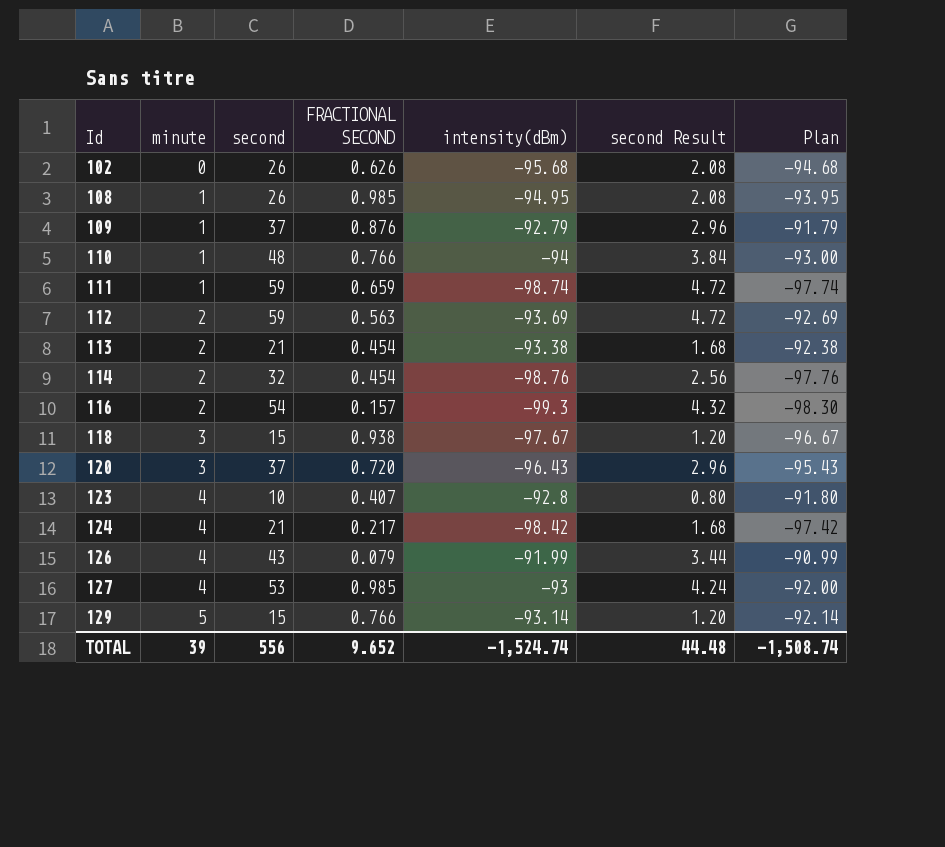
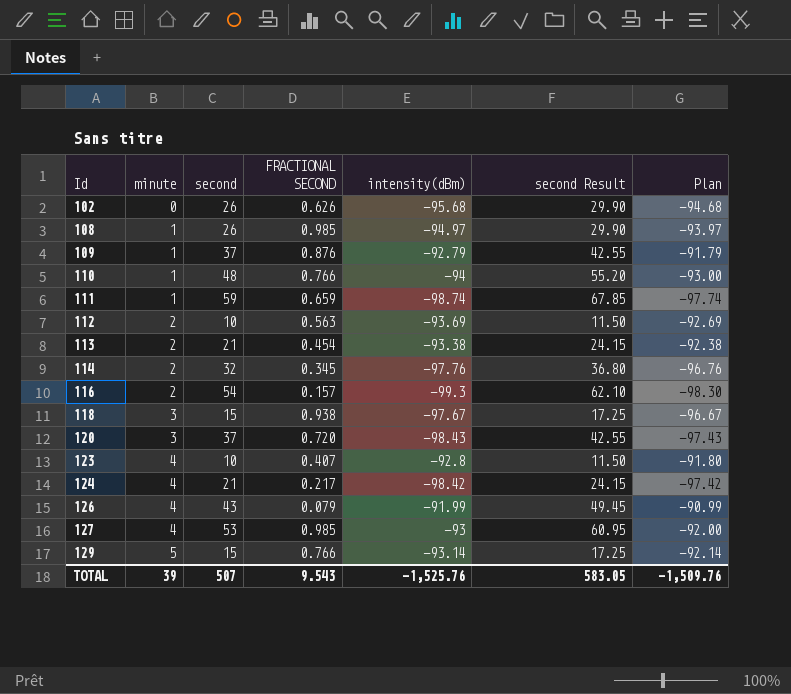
column second Result | formula: [second] * 0.08 -> [second] * 1.15
108 | intensity(dBm): -94.95 -> -94.97
108 | Plan: -93.95 -> -93.97
112 | second: 59 -> 10
114 | FRACTIONAL SECOND: 0.454 -> 0.345
114 | intensity(dBm): -98.76 -> -97.76
114 | Plan: -97.76 -> -96.76
120 | intensity(dBm): -96.43 -> -98.43
120 | Plan: -95.43 -> -97.43
TOTAL | second: 556 -> 507
TOTAL | FRACTIONAL SECOND: 9.652 -> 9.543
TOTAL | intensity(dBm): -1,524.74 -> -1,525.76
TOTAL | second Result: 44.48 -> 583.05
TOTAL | Plan: -1,508.74 -> -1,509.76

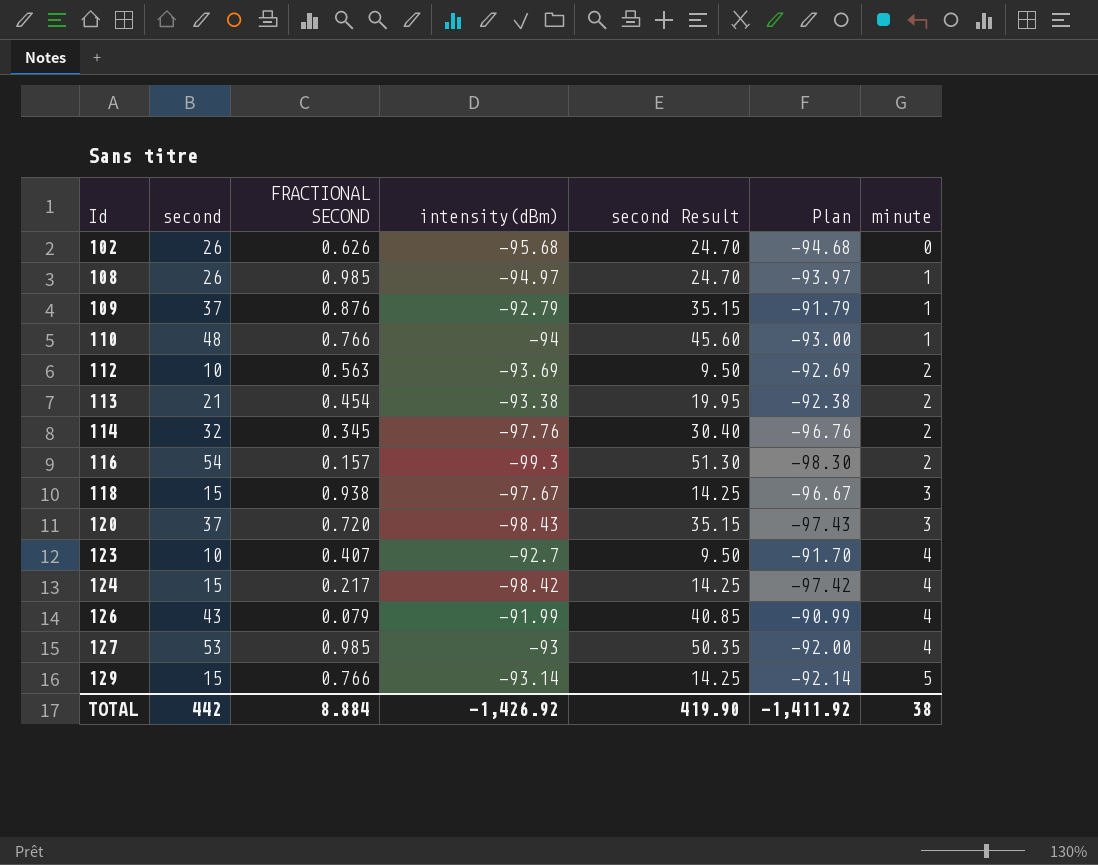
column second Result | formula: [second] * 1.15 -> [second] * 0.95
column minute | position: 2 -> 7
row 111: 1 | 59 | 0.659 | -98.74 | 67.85 | -97.74 -> none
123 | intensity(dBm): -92.8 -> -92.7
123 | Plan: -91.80 -> -91.70
124 | second: 21 -> 15
TOTAL | second: 507 -> 442
TOTAL | FRACTIONAL SECOND: 9.543 -> 8.884
TOTAL | intensity(dBm): -1,525.76 -> -1,426.92
TOTAL | second Result: 583.05 -> 419.90
TOTAL | Plan: -1,509.76 -> -1,411.92
TOTAL | minute: 39 -> 38

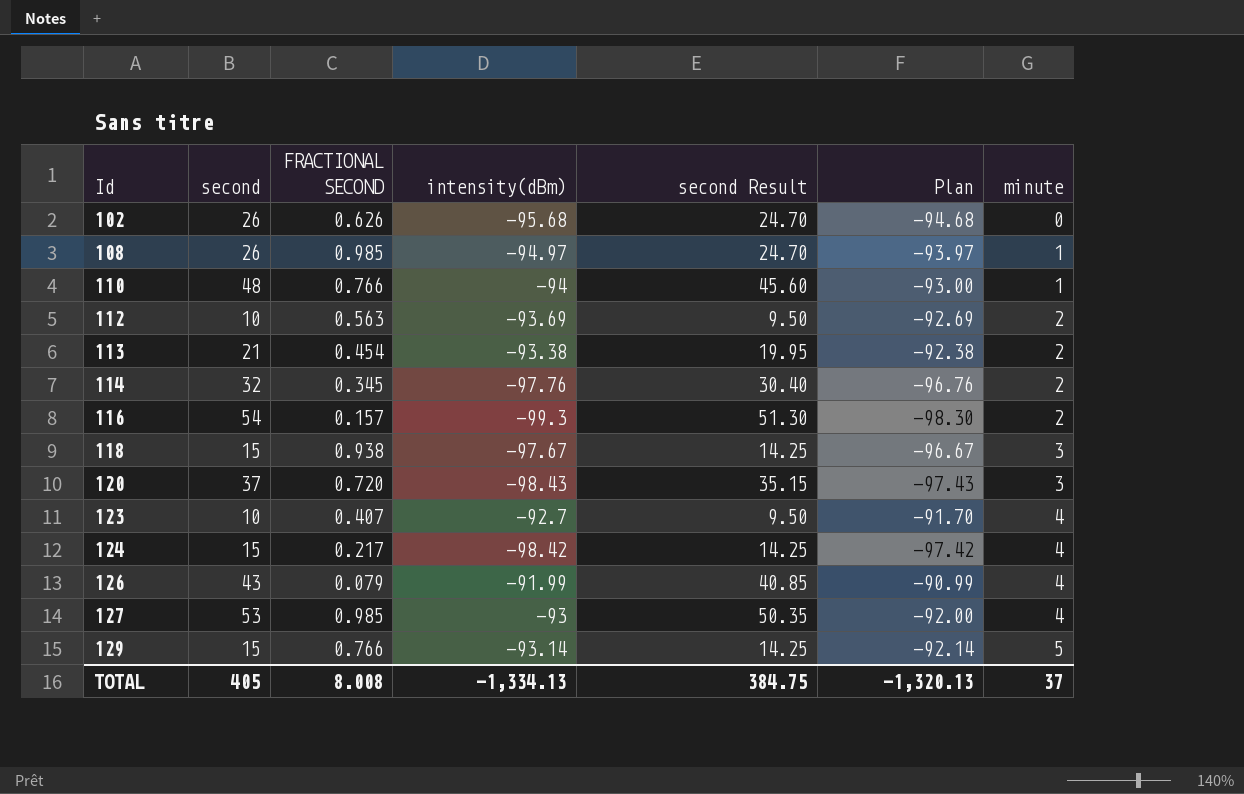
row 109: 37 | 0.876 | -92.79 | 35.15 | -91.79 | 1 -> none
TOTAL | second: 442 -> 405
TOTAL | FRACTIONAL SECOND: 8.884 -> 8.008
TOTAL | intensity(dBm): -1,426.92 -> -1,334.13
TOTAL | second Result: 419.90 -> 384.75
TOTAL | Plan: -1,411.92 -> -1,320.13
TOTAL | minute: 38 -> 37

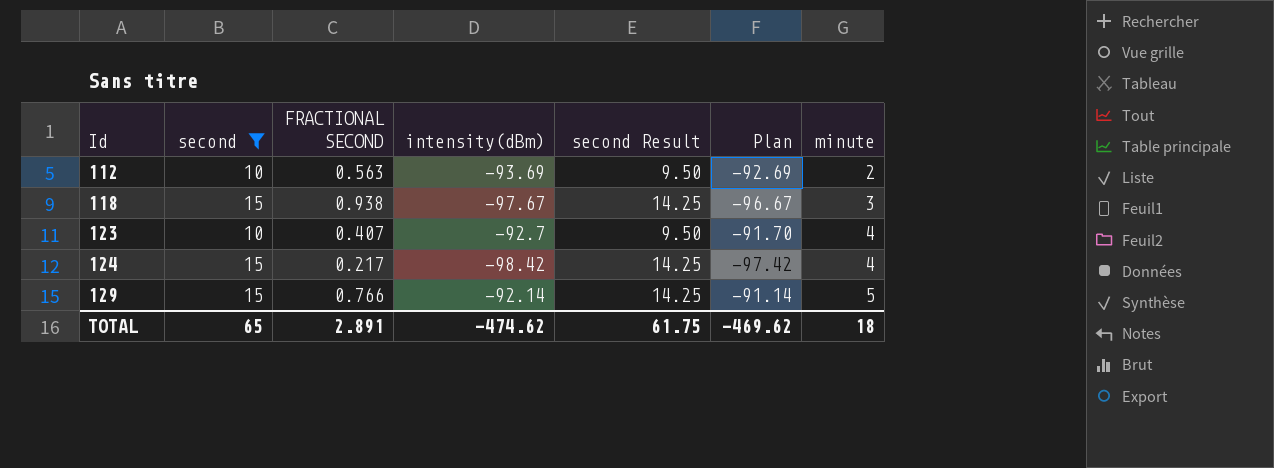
filter: none -> second <= 15
129 | intensity(dBm): -93.14 -> -92.14
129 | Plan: -92.14 -> -91.14
TOTAL | second: 405 -> 65
TOTAL | FRACTIONAL SECOND: 8.008 -> 2.891
TOTAL | intensity(dBm): -1,334.13 -> -474.62
TOTAL | second Result: 384.75 -> 61.75
TOTAL | Plan: -1,320.13 -> -469.62
TOTAL | minute: 37 -> 18

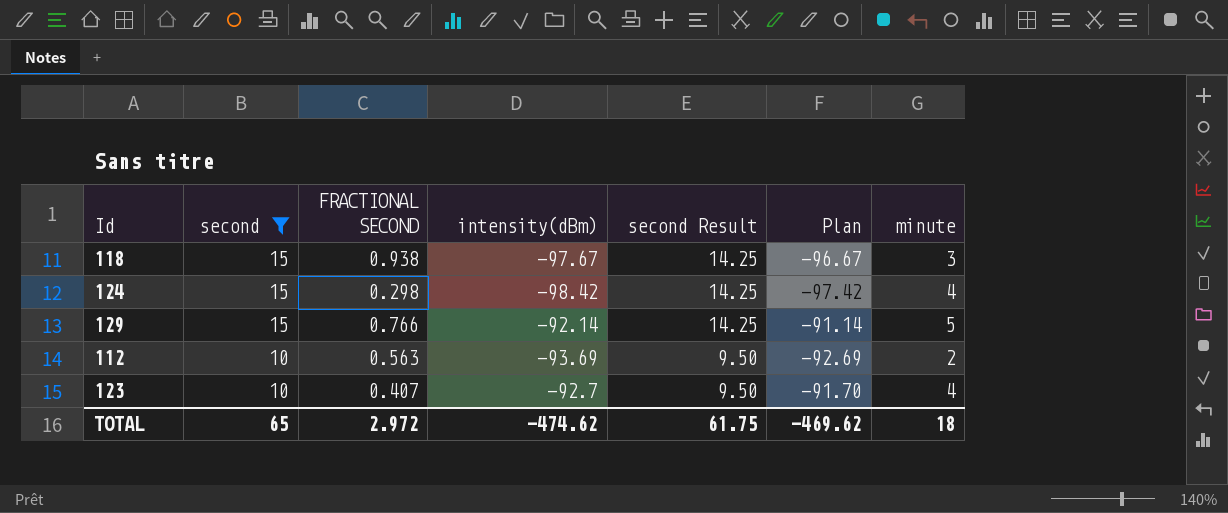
row order: Id ascending -> second descending
124 | FRACTIONAL SECOND: 0.217 -> 0.298
TOTAL | FRACTIONAL SECOND: 2.891 -> 2.972

